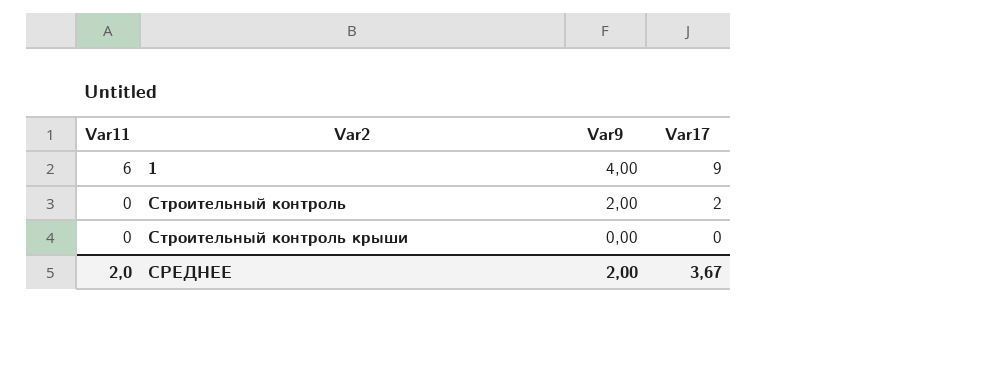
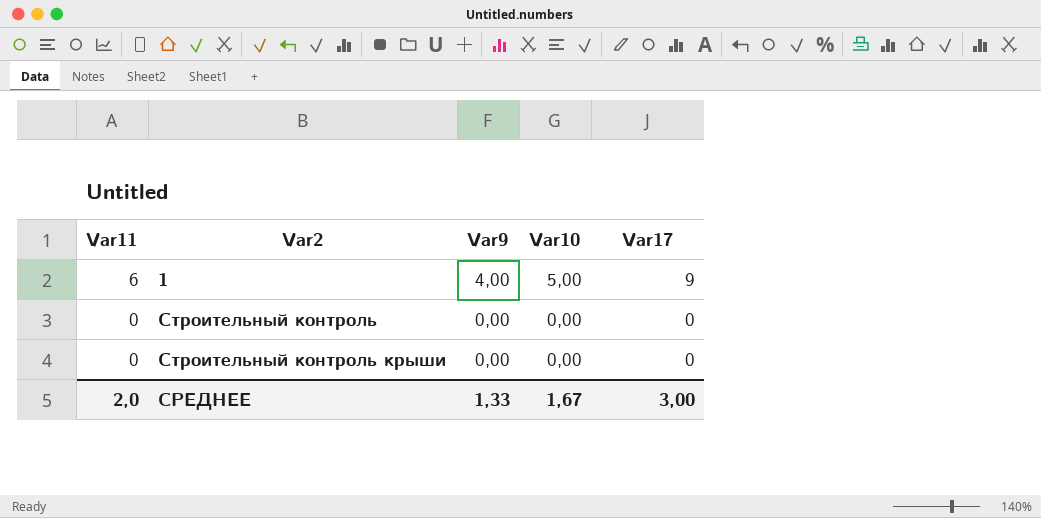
column Var10 | position: none -> 4
Строительный контроль | Var9: 2,00 -> 0,00
Строительный контроль | Var17: 2 -> 0
СРЕДНЕЕ | Var9: 2,00 -> 1,33
СРЕДНЕЕ | Var17: 3,67 -> 3,00

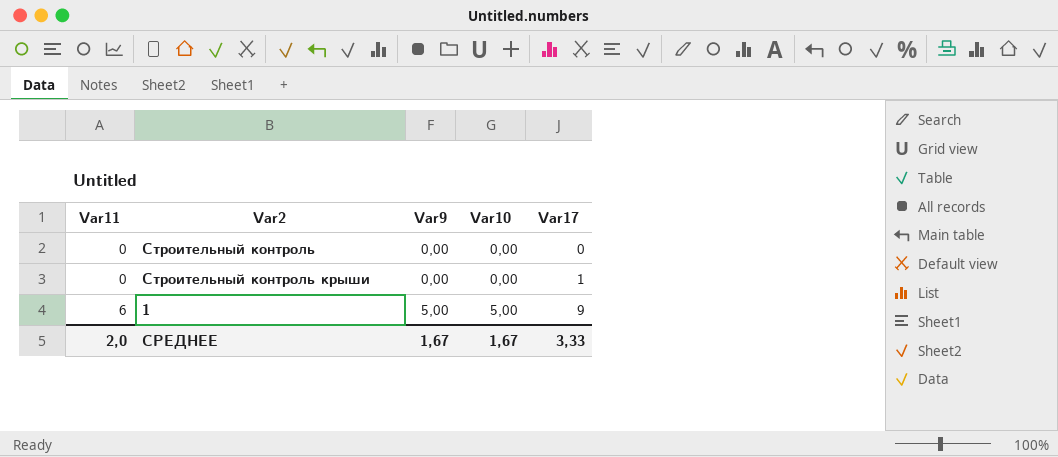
row order: Var11 descending -> Var11 ascending
Строительный контроль крыши | Var17: 0 -> 1
1 | Var9: 4,00 -> 5,00
СРЕДНЕЕ | Var9: 1,33 -> 1,67
СРЕДНЕЕ | Var17: 3,00 -> 3,33

